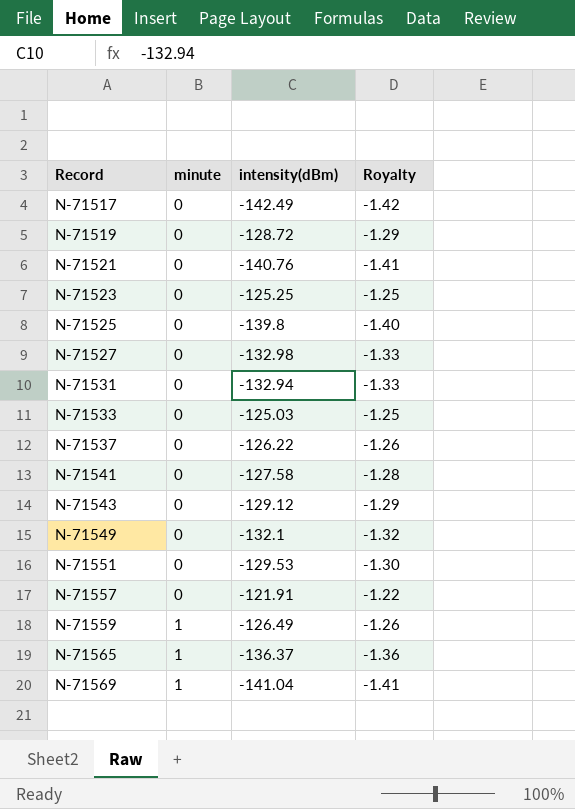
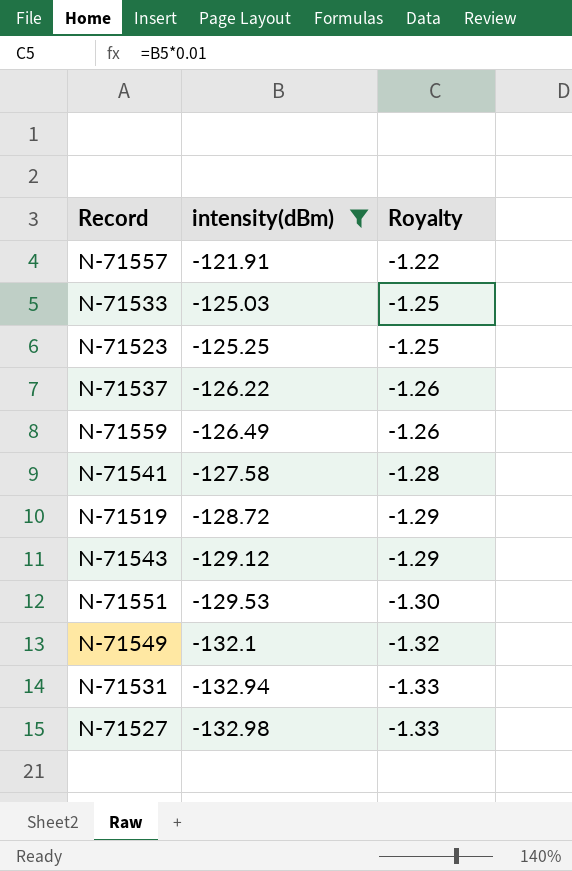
filter: none -> intensity(dBm) >= -132.98
row order: Record ascending -> intensity(dBm) descending
column minute | position: 2 -> none

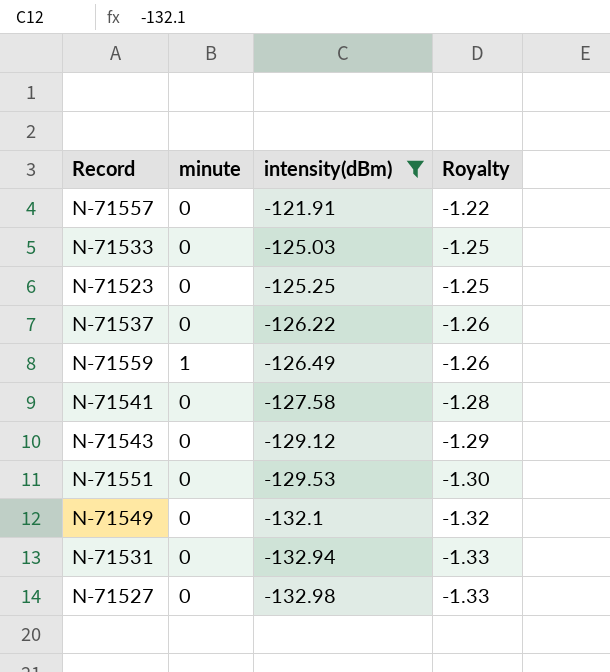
column minute | position: none -> 2
row N-71519: -128.72 | -1.29 -> none

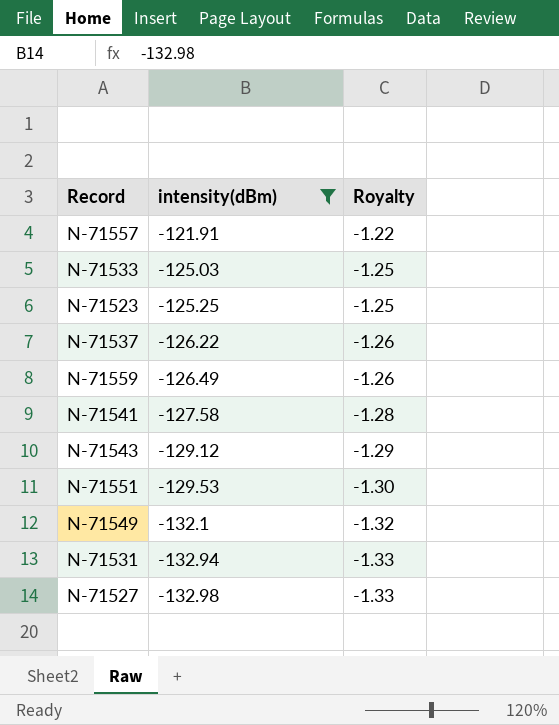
column minute | position: 2 -> none

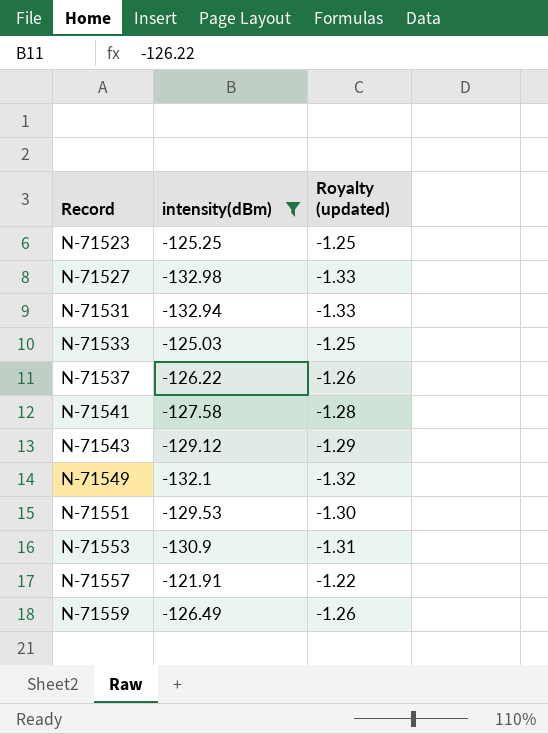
row order: intensity(dBm) descending -> Record ascending
column name: Royalty -> Royalty (updated)
row N-71553: none -> -130.9 | -1.31

